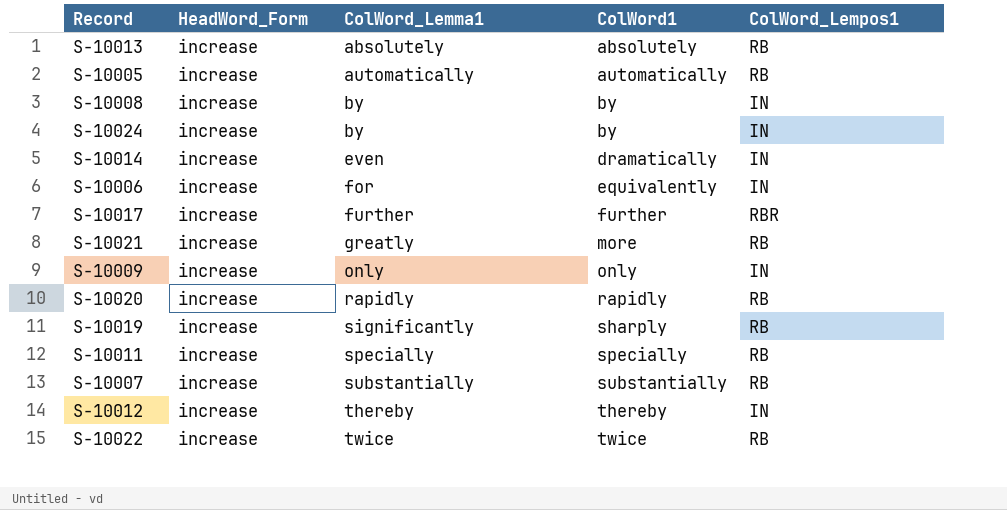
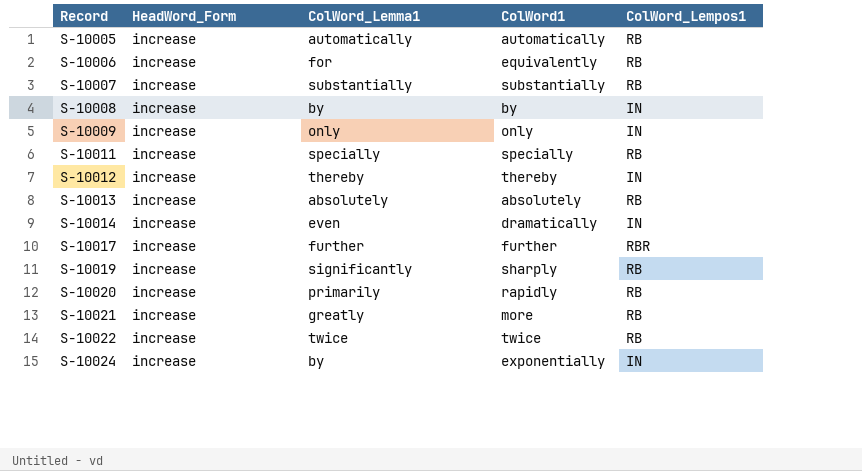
row order: ColWord_Lemma1 ascending -> Record ascending
S-10006 | ColWord_Lempos1: IN -> RB
S-10020 | ColWord_Lemma1: rapidly -> primarily
S-10024 | ColWord1: by -> exponentially

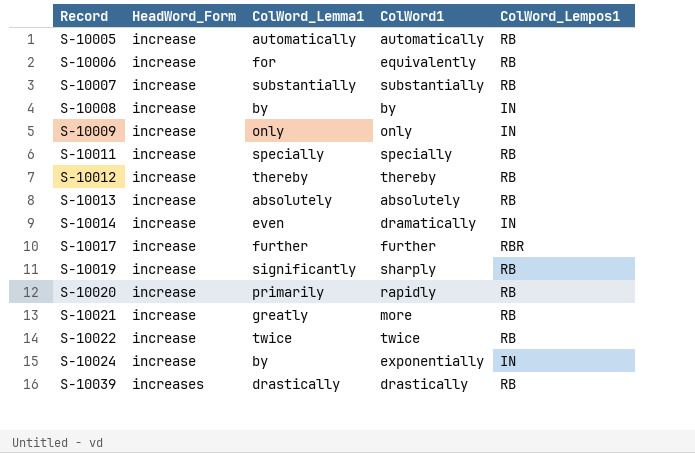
S-10012 | ColWord_Lempos1: IN -> RB
row S-10039: none -> increases | drastically | drastically | RB

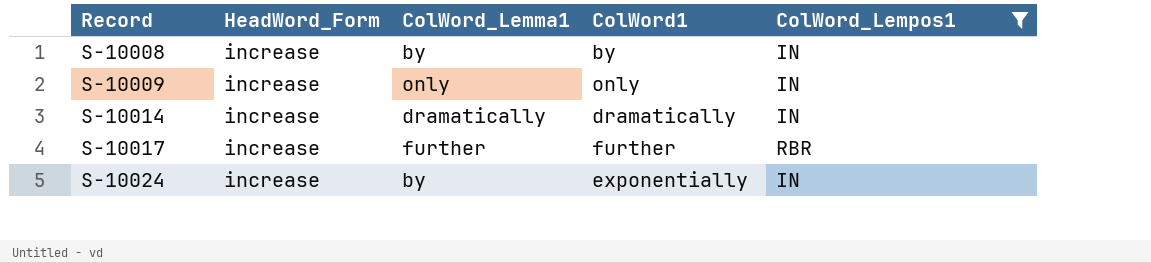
filter: none -> ColWord_Lempos1 != RB
S-10014 | ColWord_Lemma1: even -> dramatically

